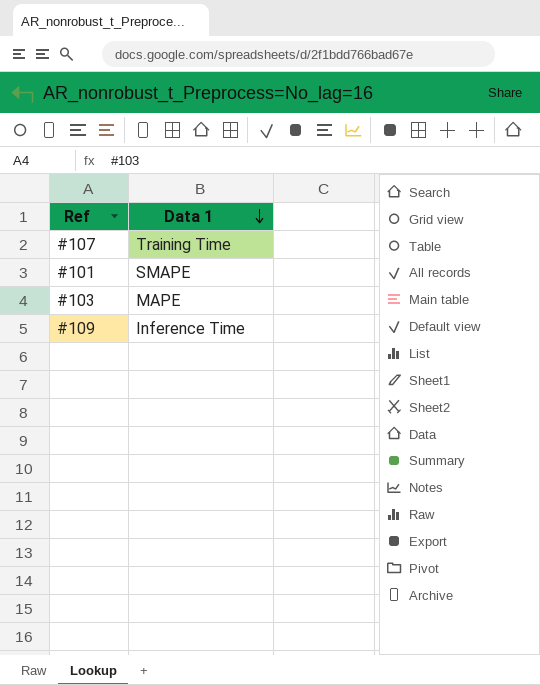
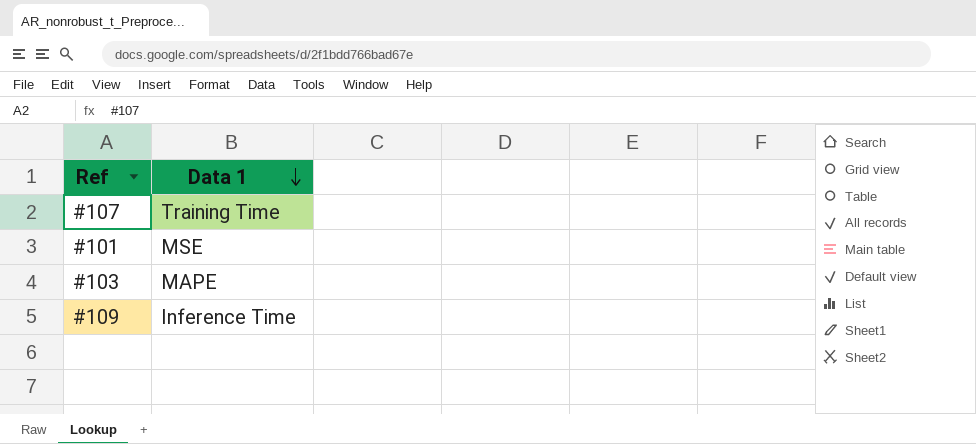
#101 | Data 1: SMAPE -> MSE

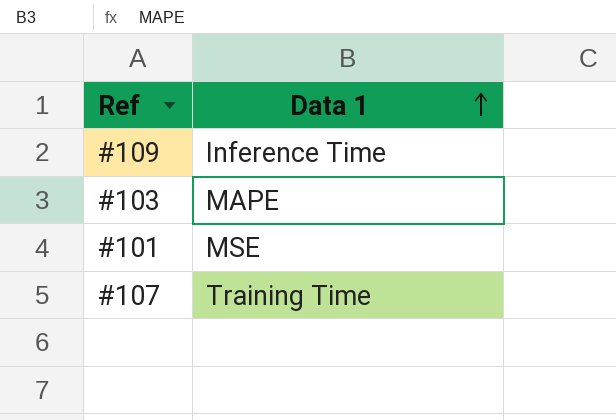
row order: Data 1 descending -> Data 1 ascending

